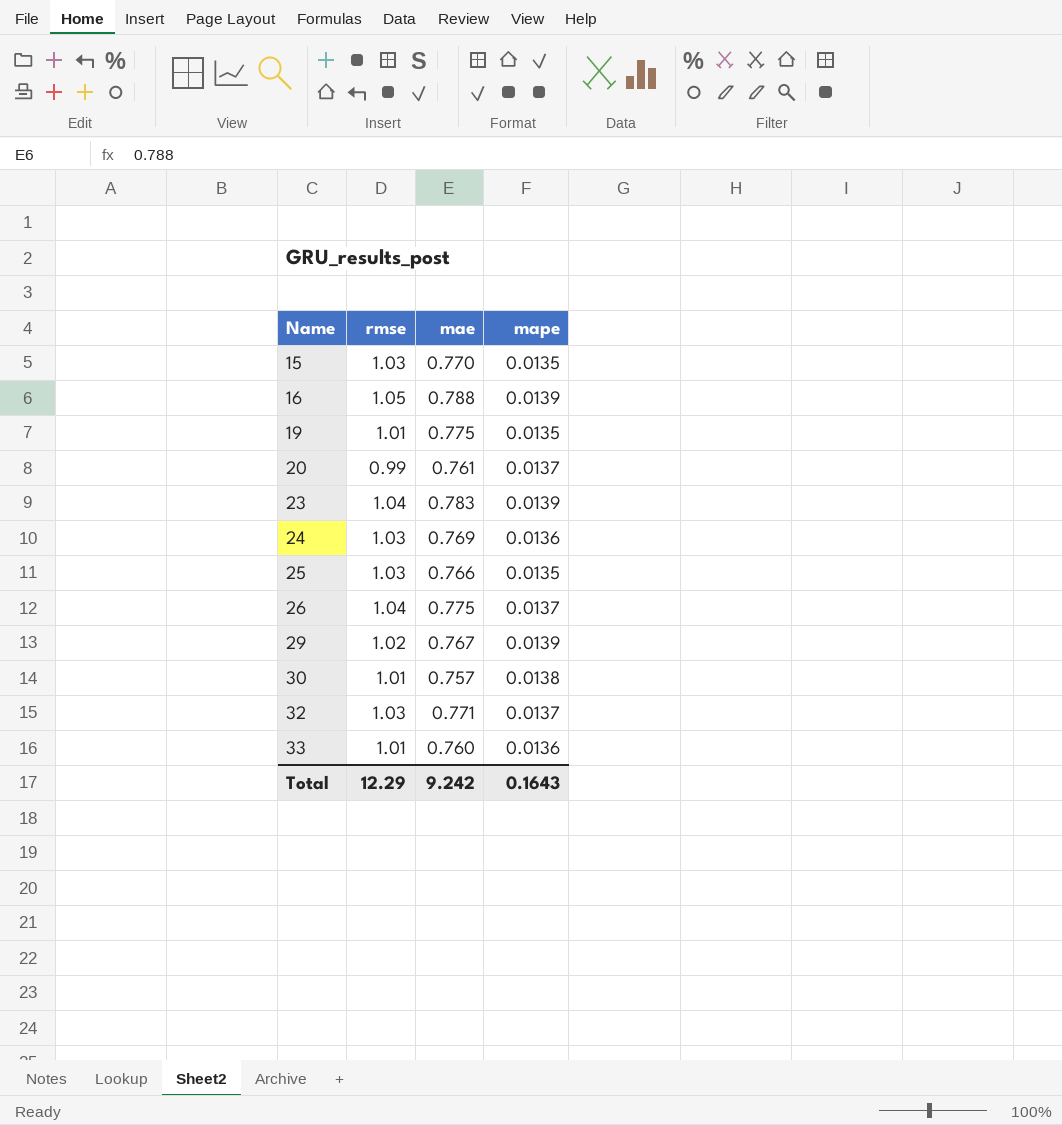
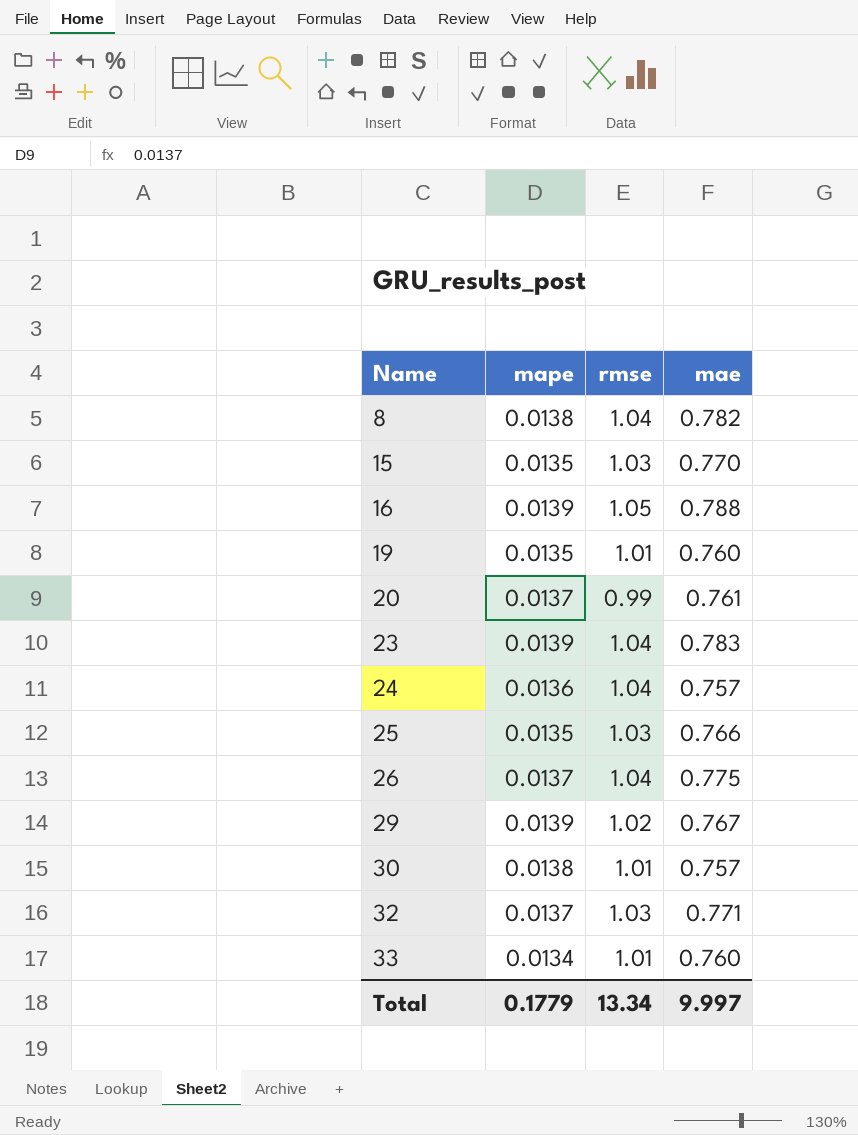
column mape | position: 4 -> 2
row 8: none -> 0.0138 | 1.04 | 0.782
19 | mae: 0.775 -> 0.760
24 | rmse: 1.03 -> 1.04
24 | mae: 0.769 -> 0.757
33 | mape: 0.0136 -> 0.0134
Total | mape: 0.1643 -> 0.1779
Total | rmse: 12.29 -> 13.34
Total | mae: 9.242 -> 9.997

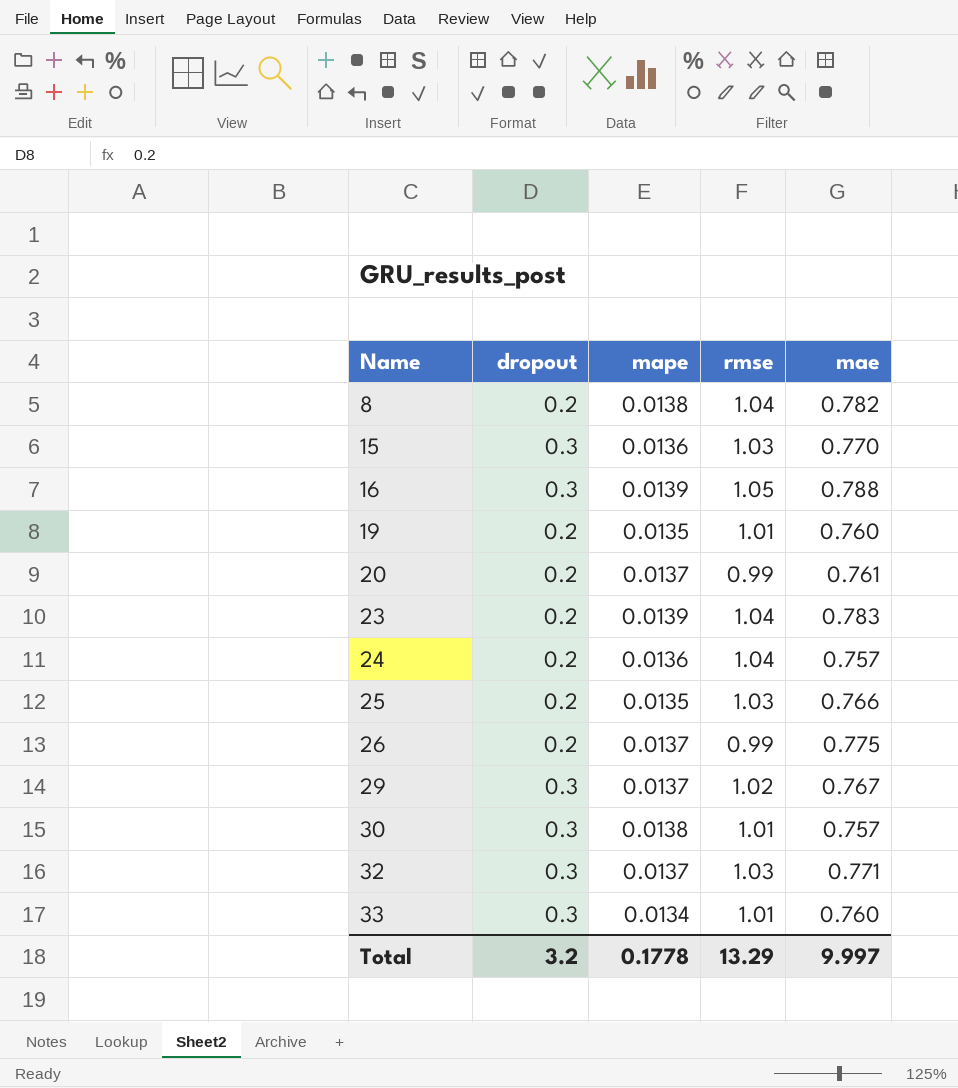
column dropout | position: none -> 2
15 | mape: 0.0135 -> 0.0136
26 | rmse: 1.04 -> 0.99
29 | mape: 0.0139 -> 0.0137
Total | mape: 0.1779 -> 0.1778
Total | rmse: 13.34 -> 13.29

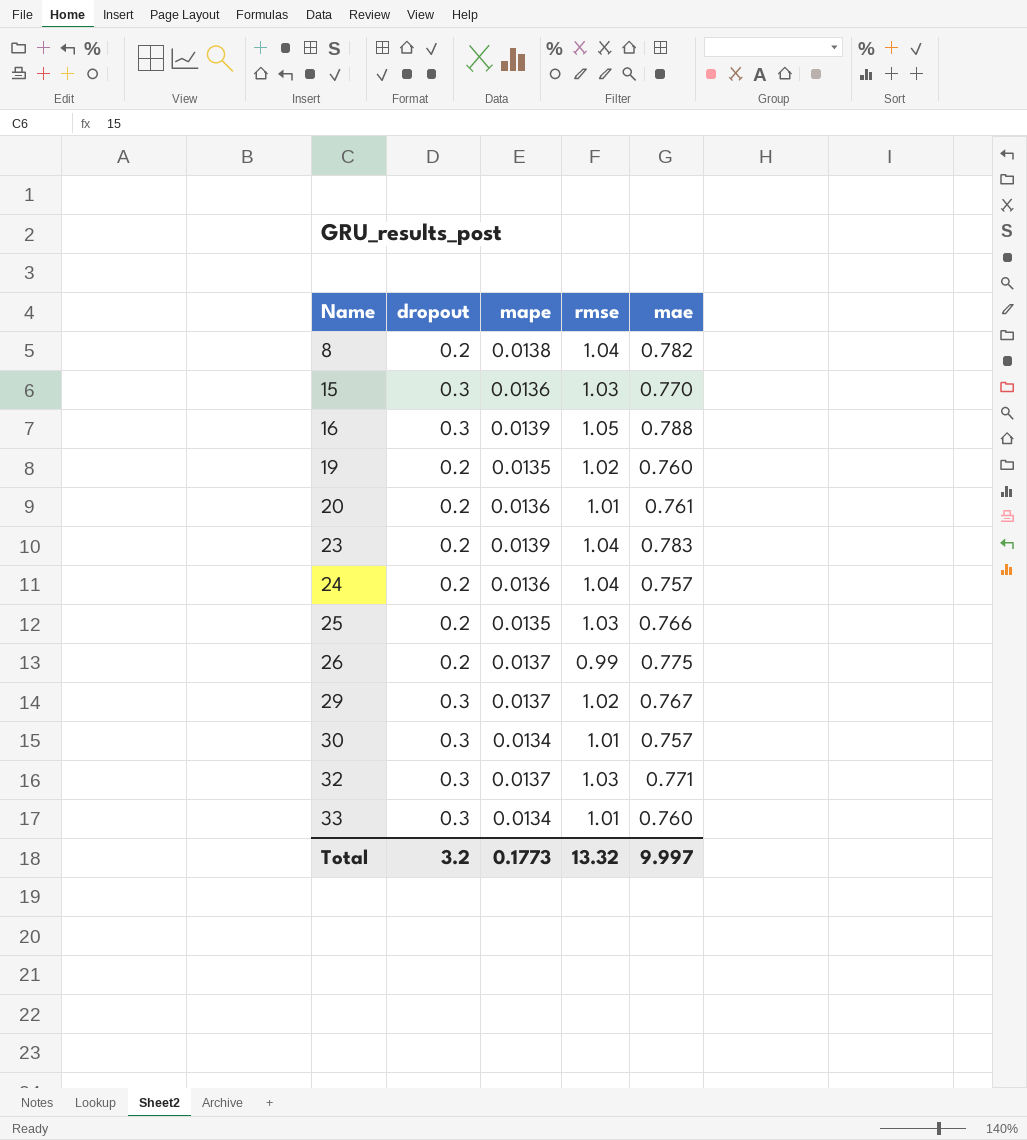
19 | rmse: 1.01 -> 1.02
20 | mape: 0.0137 -> 0.0136
20 | rmse: 0.99 -> 1.01
30 | mape: 0.0138 -> 0.0134
Total | mape: 0.1778 -> 0.1773
Total | rmse: 13.29 -> 13.32

